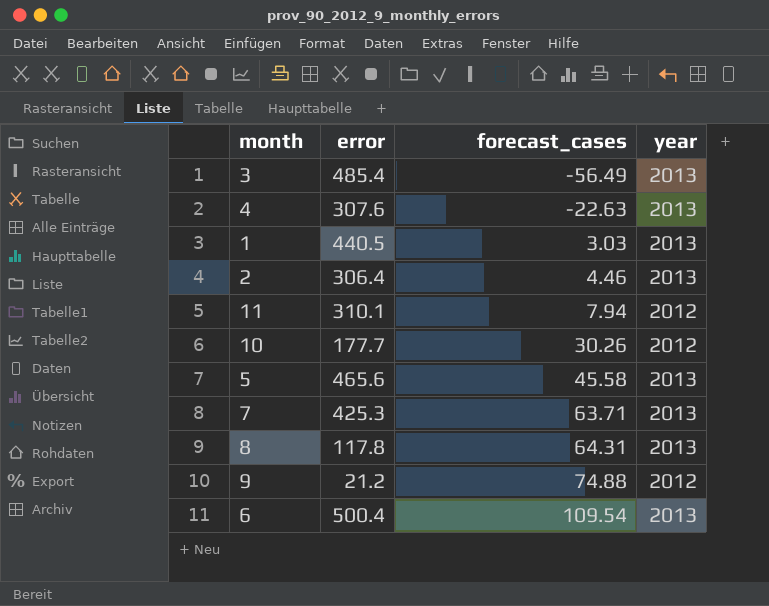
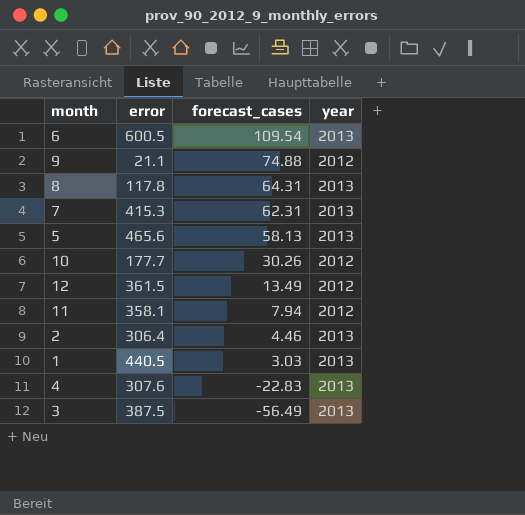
row order: forecast_cases ascending -> forecast_cases descending
6 | error: 500.4 -> 600.5
9 | error: 21.2 -> 21.1
7 | error: 425.3 -> 415.3
7 | forecast_cases: 63.71 -> 62.31
5 | forecast_cases: 45.58 -> 58.13
row 12: none -> 361.5 | 13.49 | 2012
11 | error: 310.1 -> 358.1
4 | forecast_cases: -22.63 -> -22.83
3 | error: 485.4 -> 387.5

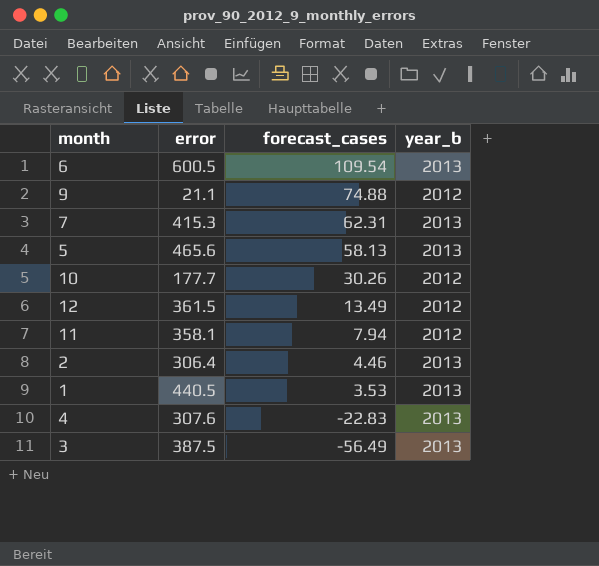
column name: year -> year_b
row 8: 117.8 | 64.31 | 2013 -> none
1 | forecast_cases: 3.03 -> 3.53

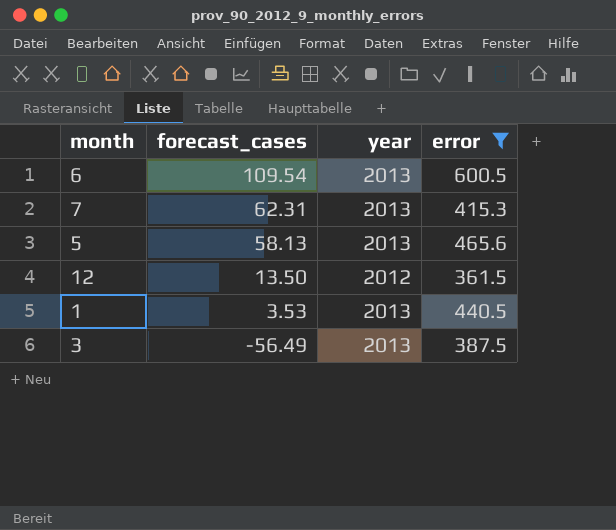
filter: none -> error >= 361.5
column name: year_b -> year
column error | position: 2 -> 4
12 | forecast_cases: 13.49 -> 13.50

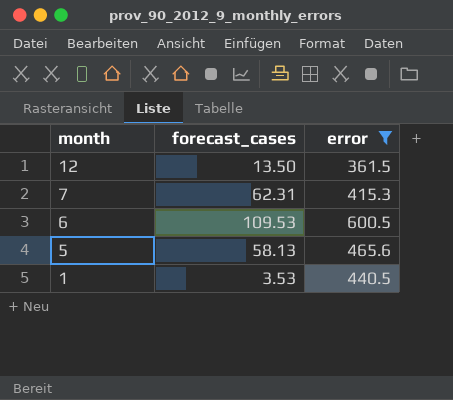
row order: forecast_cases descending -> month descending
column year | position: 3 -> none
row 3: -56.49 | 2013 | 387.5 -> none
6 | forecast_cases: 109.54 -> 109.53

